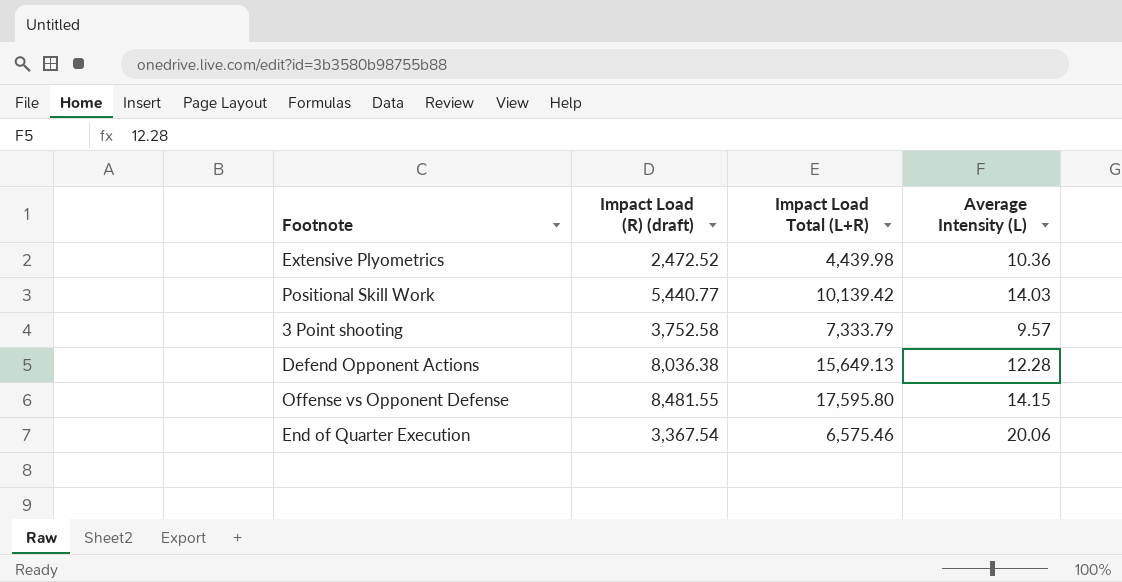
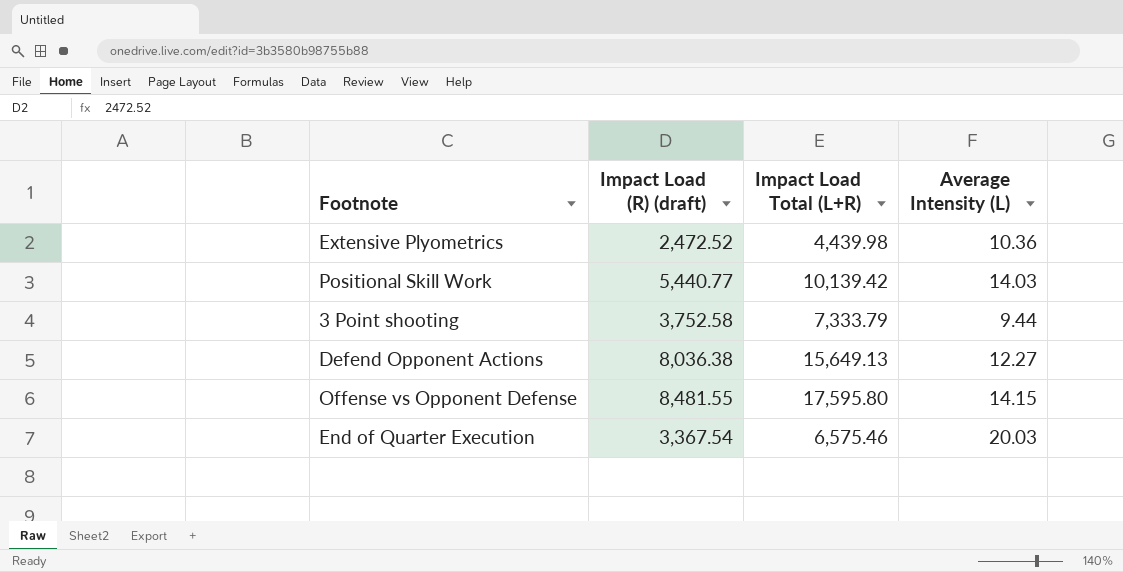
3 Point shooting | Average Intensity (L): 9.57 -> 9.44
Defend Opponent Actions | Average Intensity (L): 12.28 -> 12.27
End of Quarter Execution | Average Intensity (L): 20.06 -> 20.03

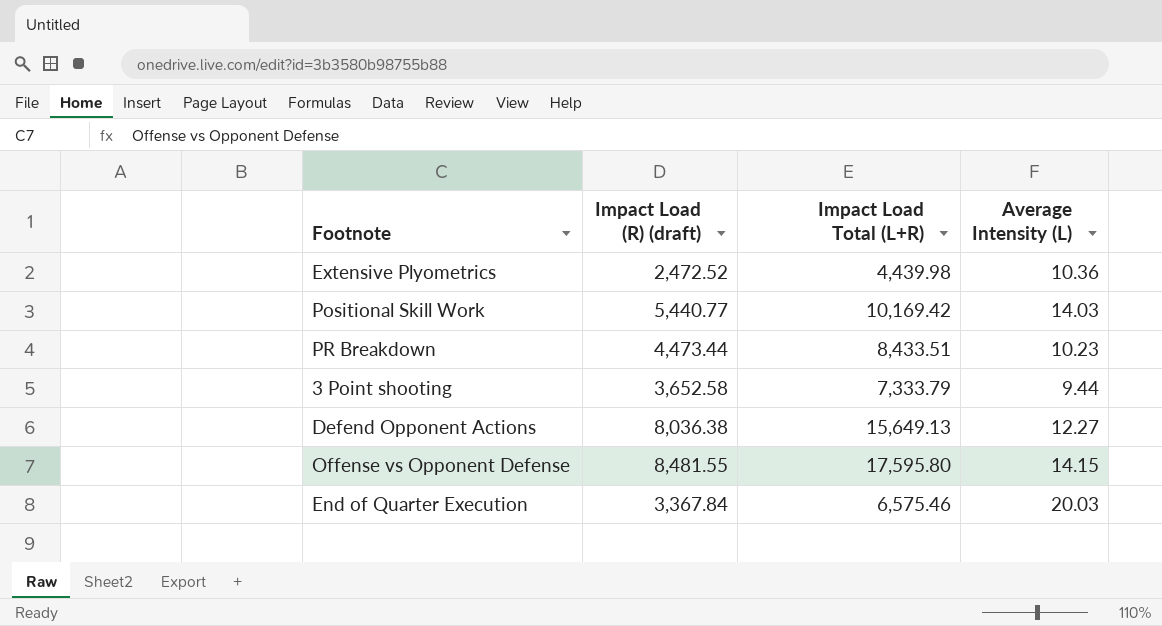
Positional Skill Work | Impact Load Total (L+R): 10,139.42 -> 10,169.42
row PR Breakdown: none -> 4,473.44 | 8,433.51 | 10.23
3 Point shooting | Impact Load (R) (draft): 3,752.58 -> 3,652.58
End of Quarter Execution | Impact Load (R) (draft): 3,367.54 -> 3,367.84

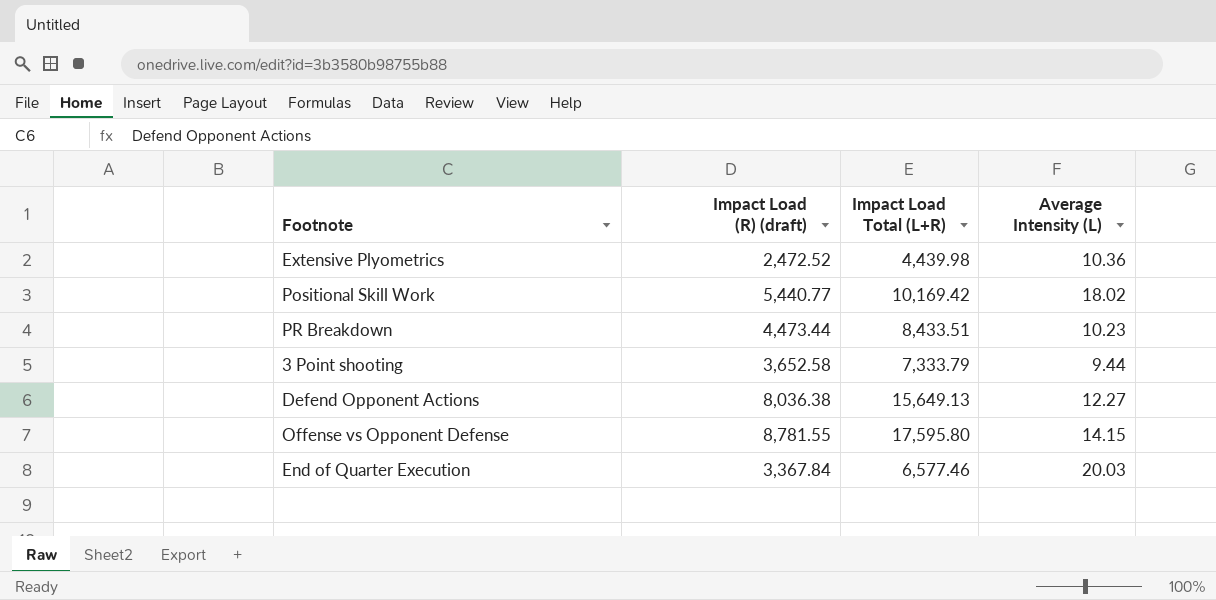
Positional Skill Work | Average Intensity (L): 14.03 -> 18.02
Offense vs Opponent Defense | Impact Load (R) (draft): 8,481.55 -> 8,781.55
End of Quarter Execution | Impact Load Total (L+R): 6,575.46 -> 6,577.46

